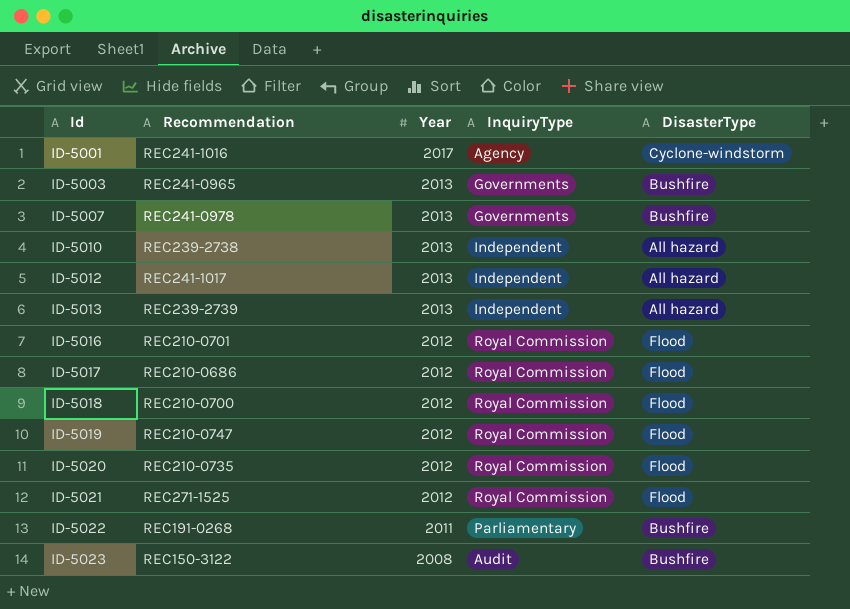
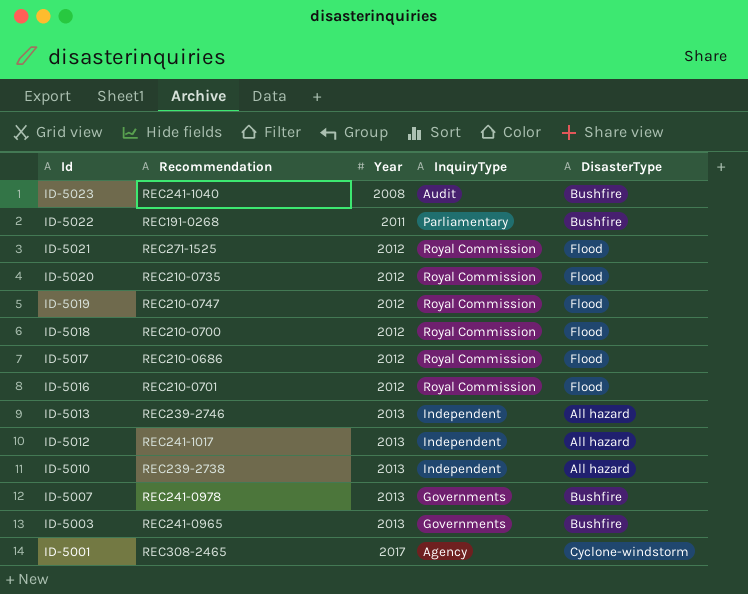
row order: Id ascending -> Id descending
ID-5023 | Recommendation: REC150-3122 -> REC241-1040
ID-5013 | Recommendation: REC239-2739 -> REC239-2746
ID-5001 | Recommendation: REC241-1016 -> REC308-2465

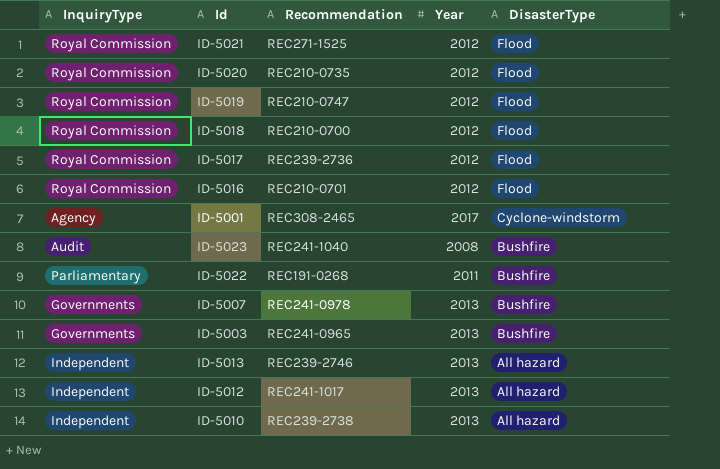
row order: Id descending -> DisasterType descending
column InquiryType | position: 4 -> 1
ID-5017 | Recommendation: REC210-0686 -> REC239-2736

